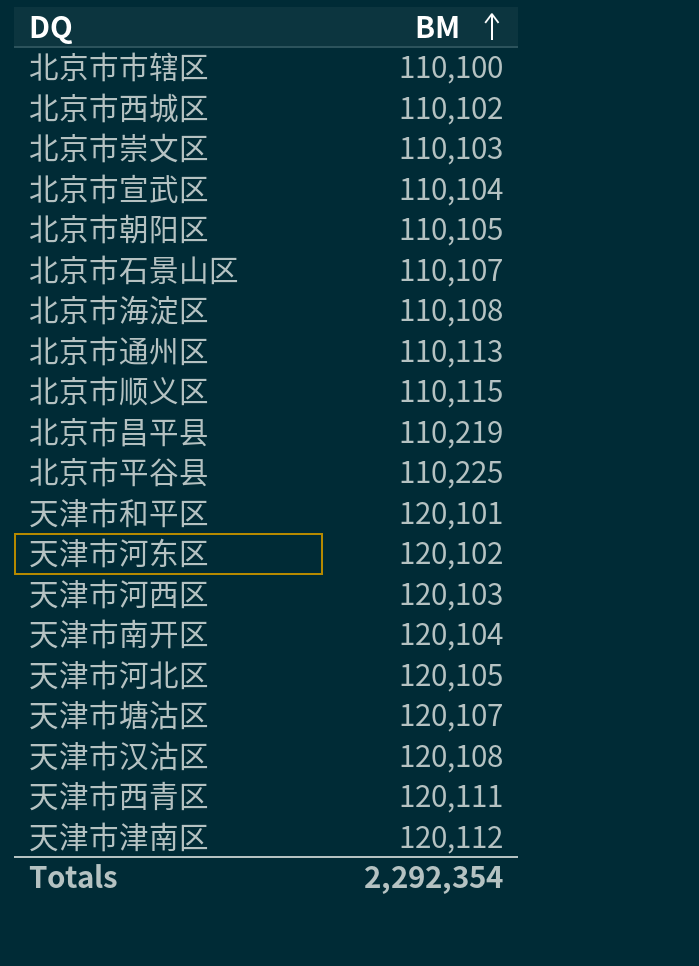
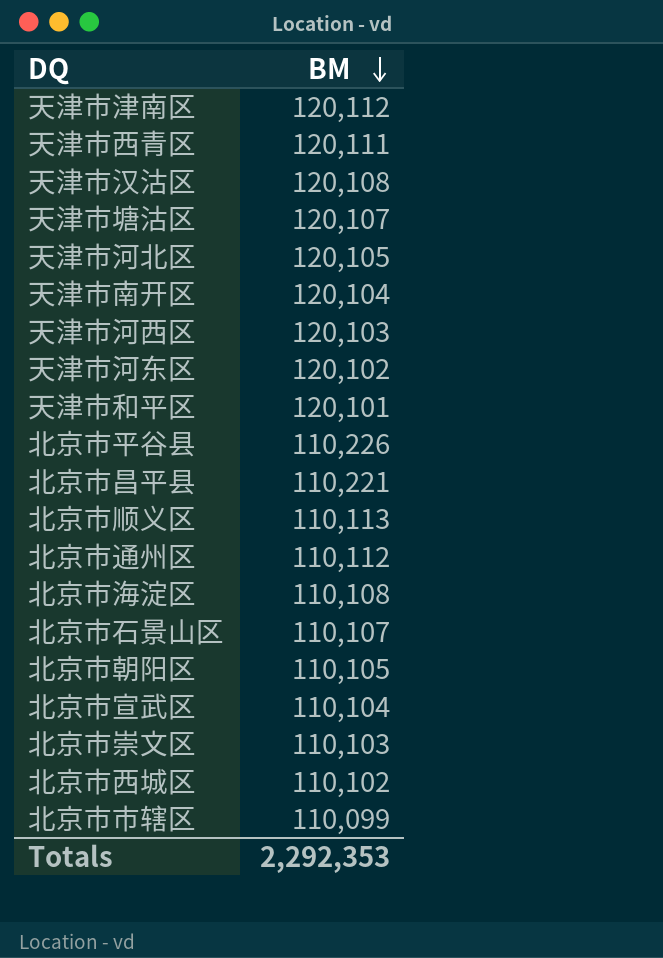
row order: BM ascending -> BM descending
北京市平谷县 | BM: 110,225 -> 110,226
北京市昌平县 | BM: 110,219 -> 110,221
北京市顺义区 | BM: 110,115 -> 110,113
北京市通州区 | BM: 110,113 -> 110,112
北京市市辖区 | BM: 110,100 -> 110,099
Totals | BM: 2,292,354 -> 2,292,353

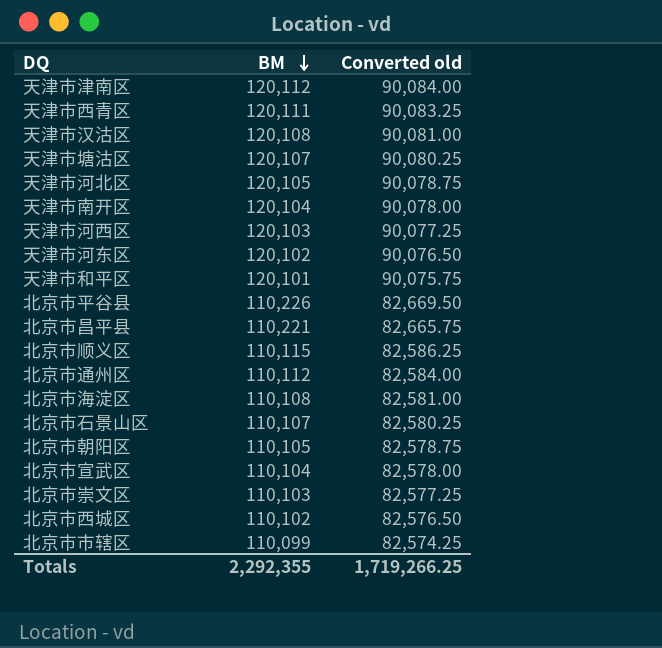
column Converted old | formula: none -> [BM] * 0.75
北京市顺义区 | BM: 110,113 -> 110,115
Totals | BM: 2,292,353 -> 2,292,355

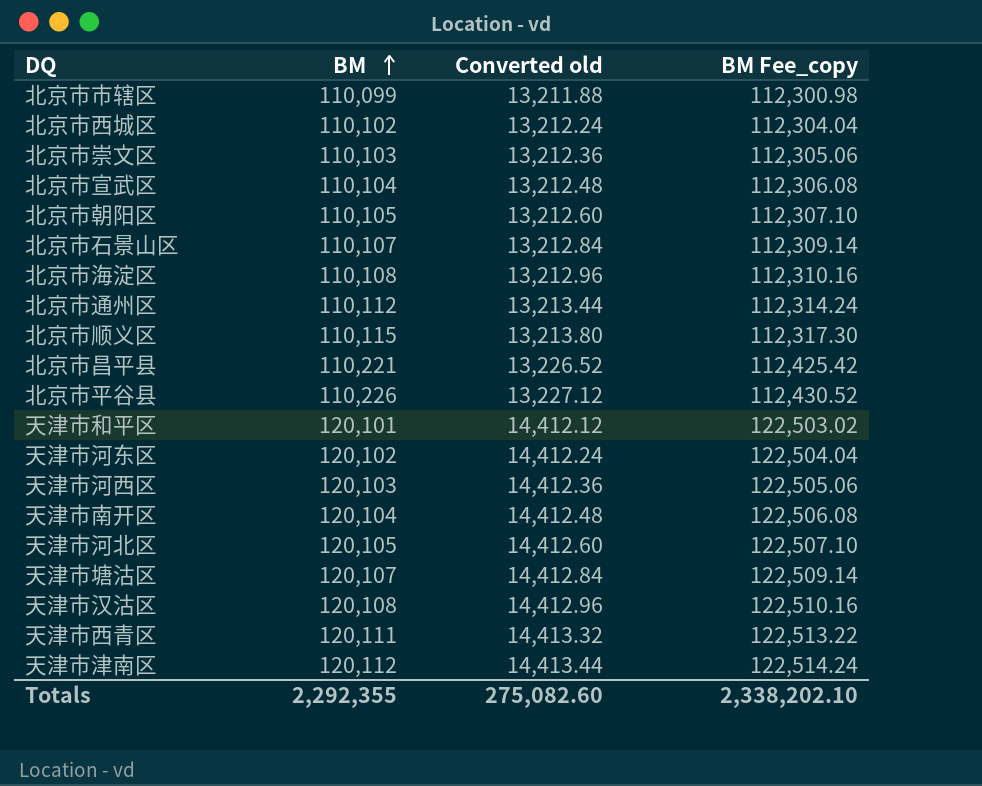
row order: BM descending -> BM ascending
column Converted old | formula: [BM] * 0.75 -> [BM] * 0.12
column BM Fee_copy | formula: none -> [BM] * 1.02
Totals | Converted old: 1,719,266.25 -> 275,082.60

